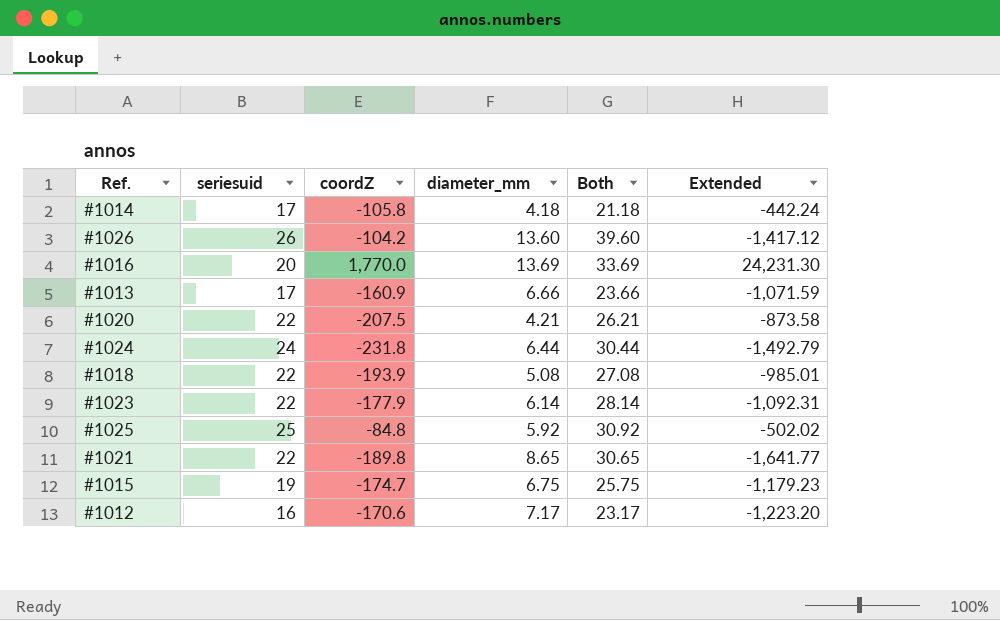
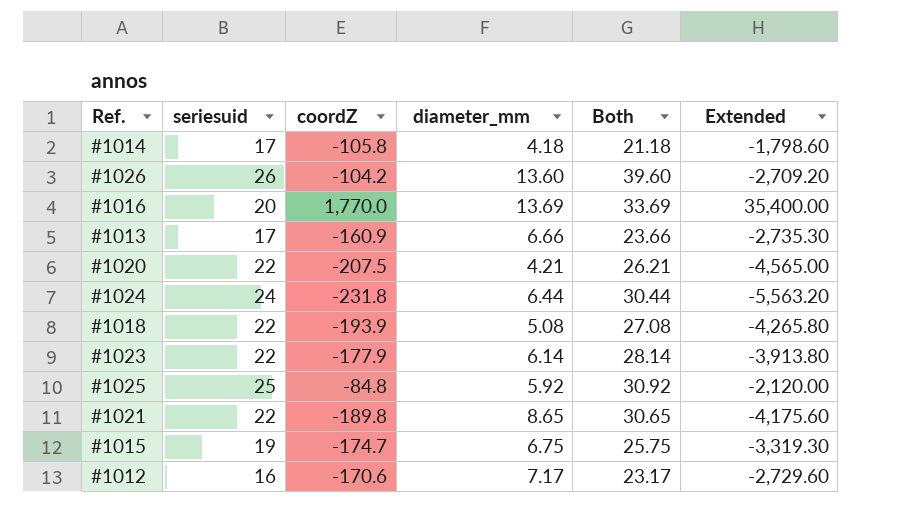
column Extended | formula: [coordZ] * [diameter_mm] -> [seriesuid] * [coordZ]

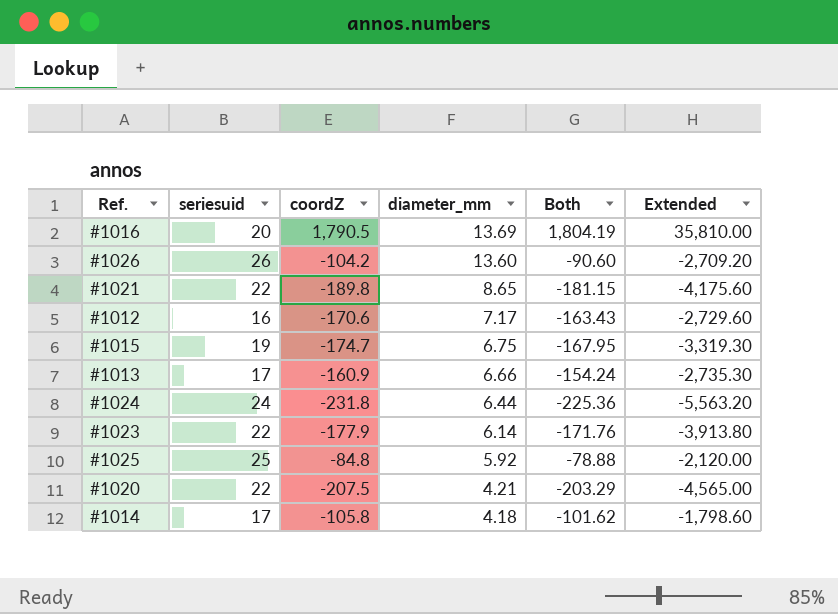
row order: none -> diameter_mm descending
column Both | formula: [seriesuid] + [diameter_mm] -> [coordZ] + [diameter_mm]
row #1018: 22 | -193.9 | 5.08 | 27.08 | -4,265.80 -> none
#1016 | coordZ: 1,770.0 -> 1,790.5
#1016 | Extended: 35,400.00 -> 35,810.00

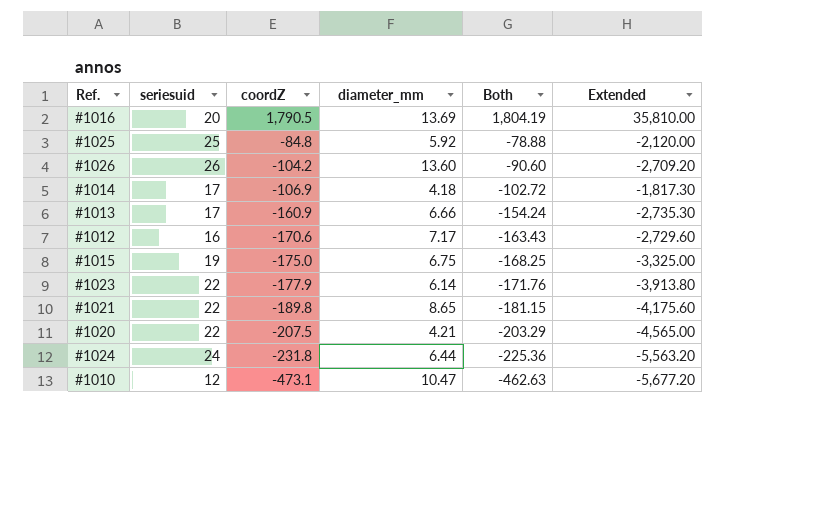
row order: diameter_mm descending -> coordZ descending
#1014 | coordZ: -105.8 -> -106.9
#1014 | Both: -101.62 -> -102.72
#1014 | Extended: -1,798.60 -> -1,817.30
#1015 | coordZ: -174.7 -> -175.0
#1015 | Both: -167.95 -> -168.25
#1015 | Extended: -3,319.30 -> -3,325.00
row #1010: none -> 12 | -473.1 | 10.47 | -462.63 | -5,677.20

